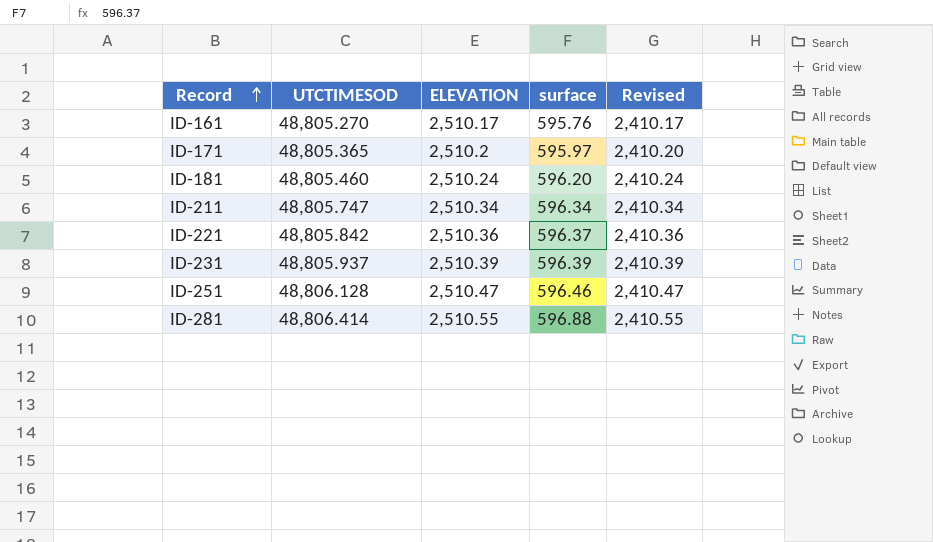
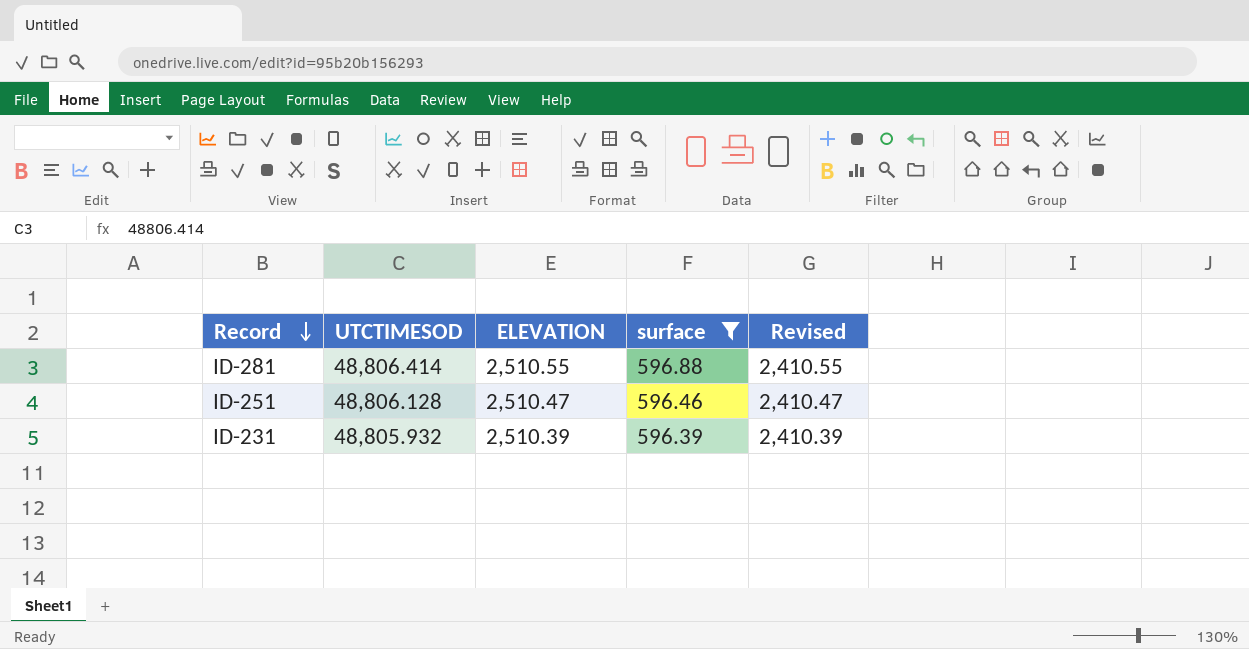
filter: none -> surface >= 596.39
row order: Record ascending -> Record descending
ID-231 | UTCTIMESOD: 48,805.937 -> 48,805.932

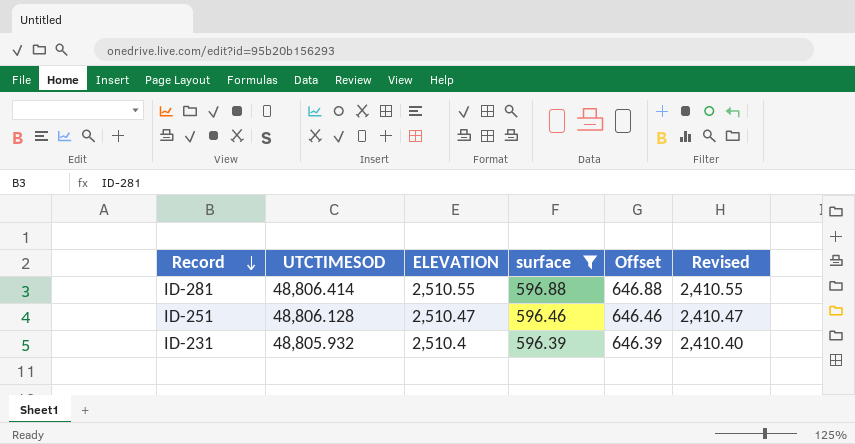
column Offset | formula: none -> [surface] + 50
ID-231 | ELEVATION: 2,510.39 -> 2,510.4
ID-231 | Revised: 2,410.39 -> 2,410.40

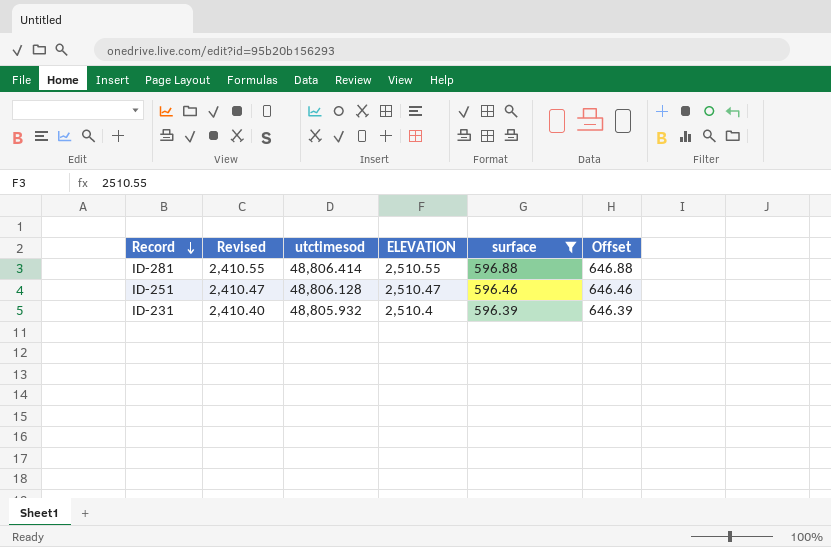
column Revised | position: 6 -> 2
column name: UTCTIMESOD -> utctimesod

